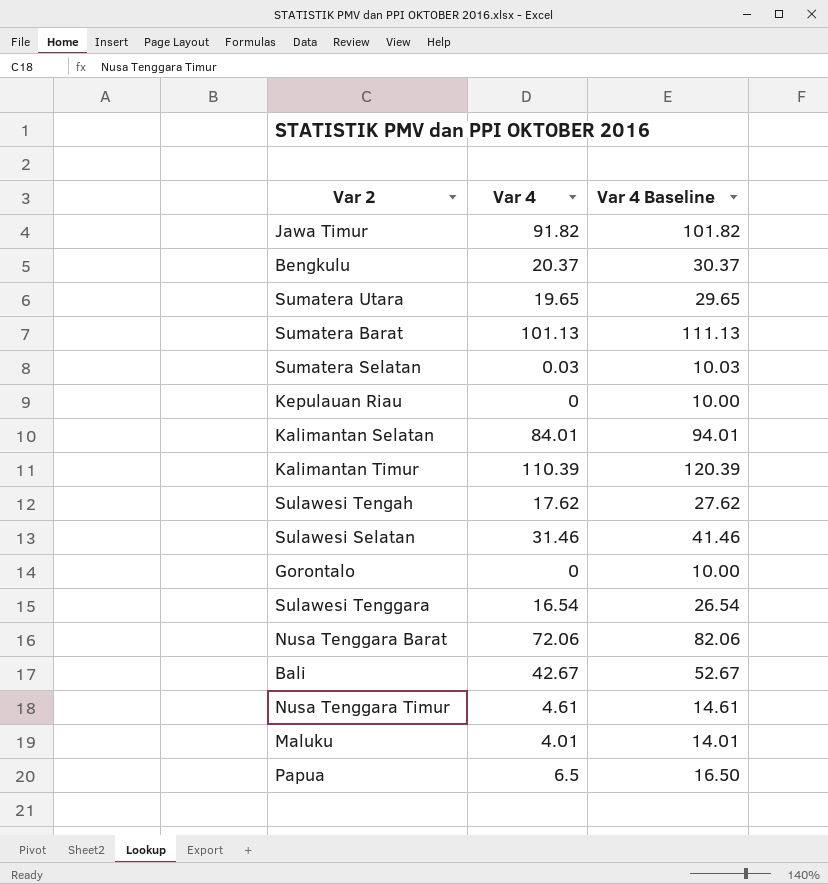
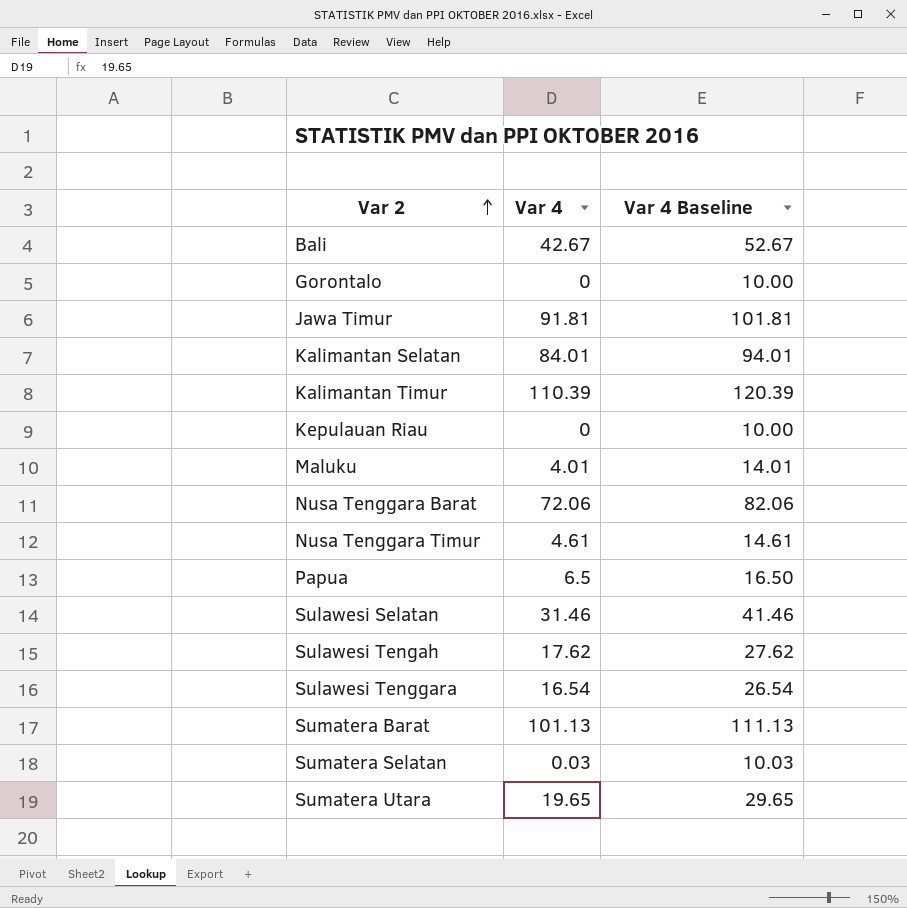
row order: none -> Var 2 ascending
row Bengkulu: 20.37 | 30.37 -> none
Jawa Timur | Var 4: 91.82 -> 91.81
Jawa Timur | Var 4 Baseline: 101.82 -> 101.81

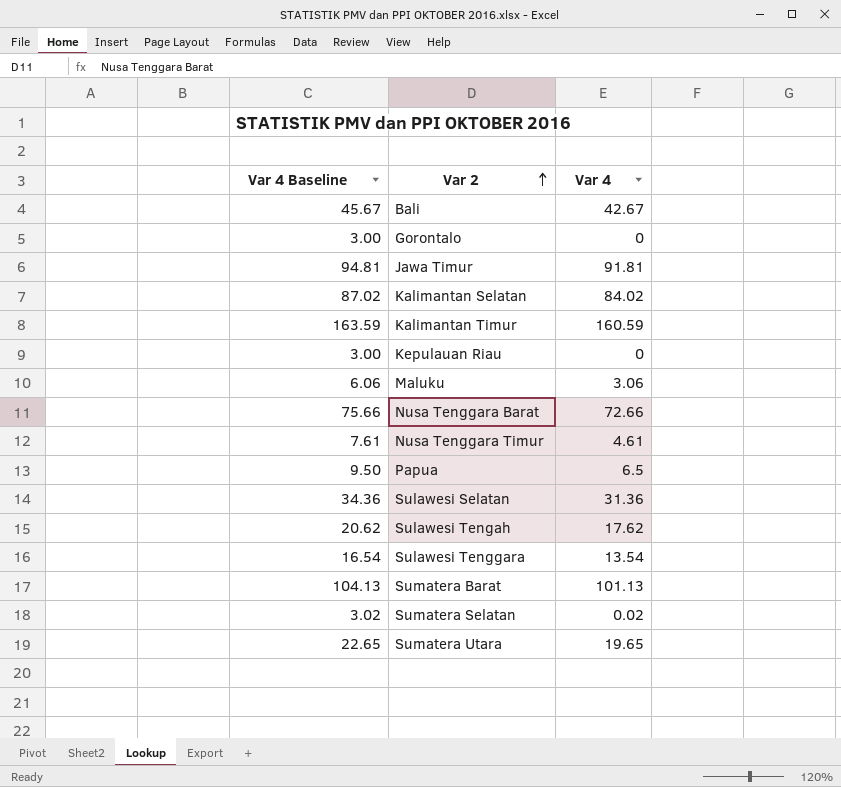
column Var 4 Baseline | formula: [Var 4] + 10 -> [Var 4] + 3
column Var 4 Baseline | position: 3 -> 1
Kalimantan Selatan | Var 4: 84.01 -> 84.02
Kalimantan Timur | Var 4: 110.39 -> 160.59
Maluku | Var 4: 4.01 -> 3.06
Nusa Tenggara Barat | Var 4: 72.06 -> 72.66
Sulawesi Selatan | Var 4: 31.46 -> 31.36
Sulawesi Tenggara | Var 4: 16.54 -> 13.54
Sumatera Selatan | Var 4: 0.03 -> 0.02

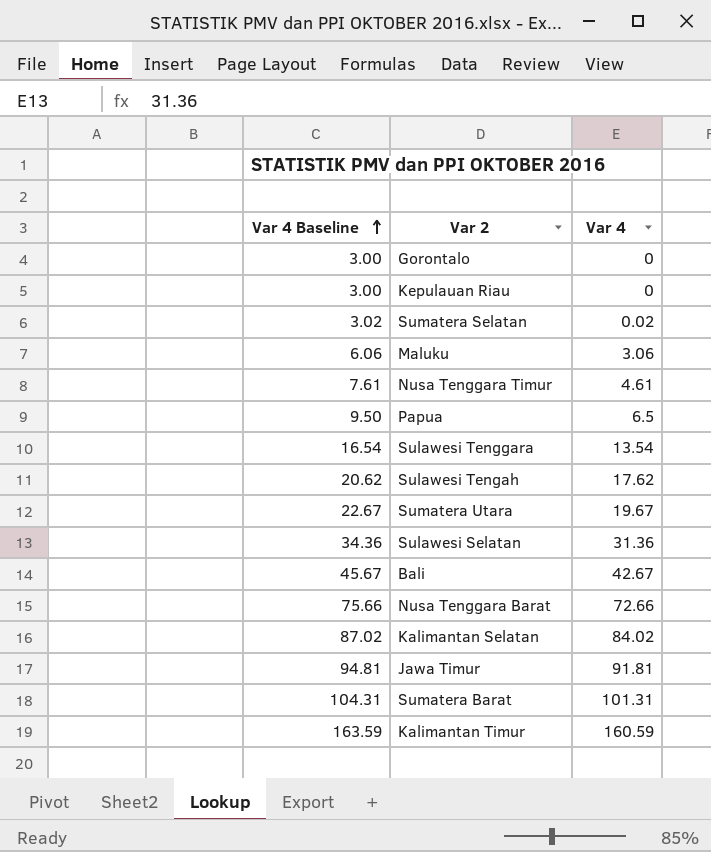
row order: Var 2 ascending -> Var 4 Baseline ascending
Sumatera Utara | Var 4 Baseline: 22.65 -> 22.67
Sumatera Utara | Var 4: 19.65 -> 19.67
Sumatera Barat | Var 4 Baseline: 104.13 -> 104.31
Sumatera Barat | Var 4: 101.13 -> 101.31

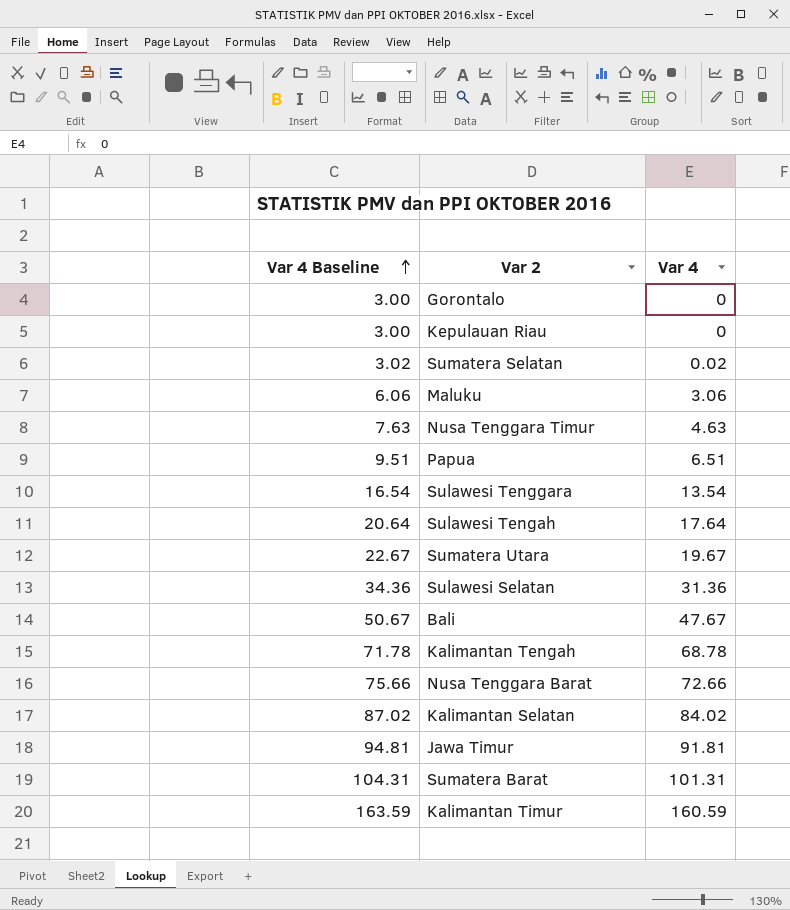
Nusa Tenggara Timur | Var 4 Baseline: 7.61 -> 7.63
Nusa Tenggara Timur | Var 4: 4.61 -> 4.63
Papua | Var 4 Baseline: 9.50 -> 9.51
Papua | Var 4: 6.5 -> 6.51
Sulawesi Tengah | Var 4 Baseline: 20.62 -> 20.64
Sulawesi Tengah | Var 4: 17.62 -> 17.64
Bali | Var 4 Baseline: 45.67 -> 50.67
Bali | Var 4: 42.67 -> 47.67
row Kalimantan Tengah: none -> 71.78 | 68.78

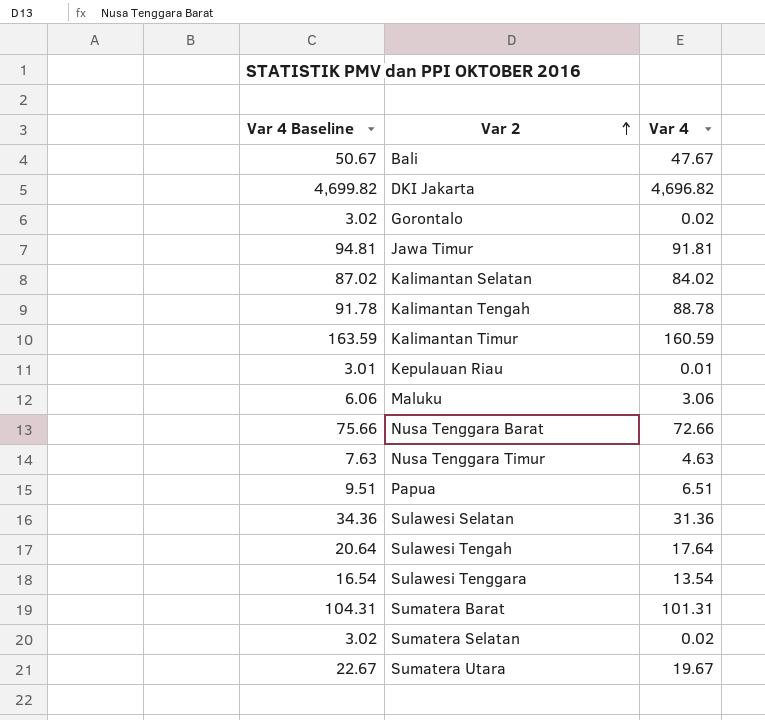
row order: Var 4 Baseline ascending -> Var 2 ascending
row DKI Jakarta: none -> 4,699.82 | 4,696.82
Gorontalo | Var 4 Baseline: 3.00 -> 3.02
Gorontalo | Var 4: 0 -> 0.02
Kalimantan Tengah | Var 4 Baseline: 71.78 -> 91.78
Kalimantan Tengah | Var 4: 68.78 -> 88.78
Kepulauan Riau | Var 4 Baseline: 3.00 -> 3.01
Kepulauan Riau | Var 4: 0 -> 0.01

